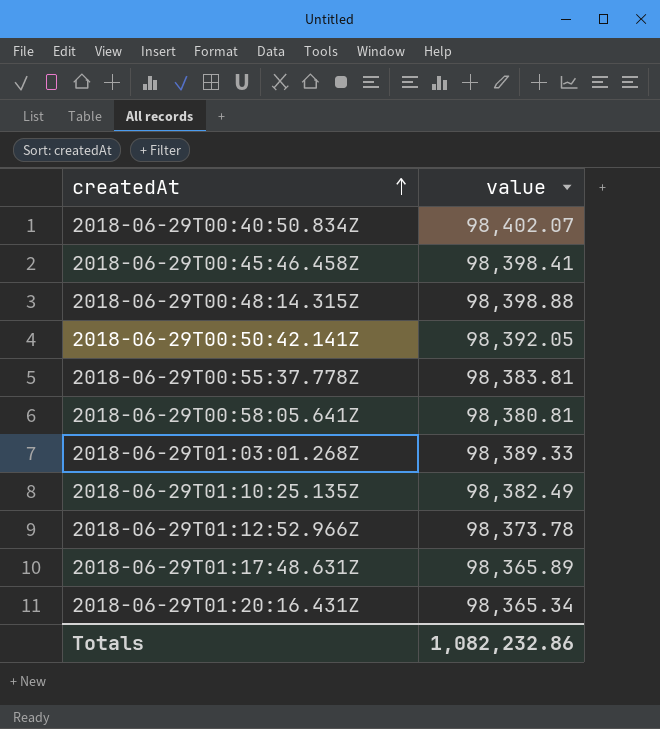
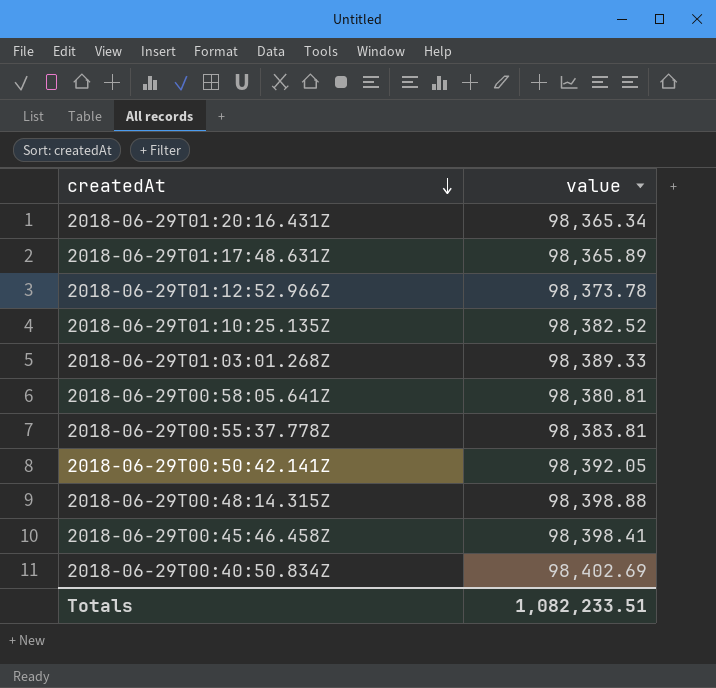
row order: createdAt ascending -> createdAt descending
2018-06-29T01:10:25.135Z | value: 98,382.49 -> 98,382.52
2018-06-29T00:40:50.834Z | value: 98,402.07 -> 98,402.69
Totals | value: 1,082,232.86 -> 1,082,233.51

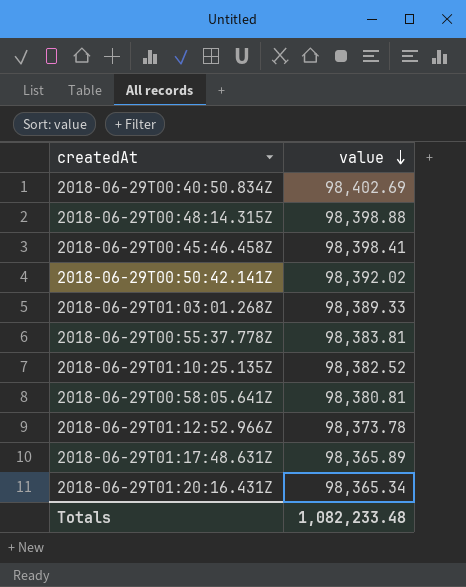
row order: createdAt descending -> value descending
2018-06-29T00:50:42.141Z | value: 98,392.05 -> 98,392.02
Totals | value: 1,082,233.51 -> 1,082,233.48

